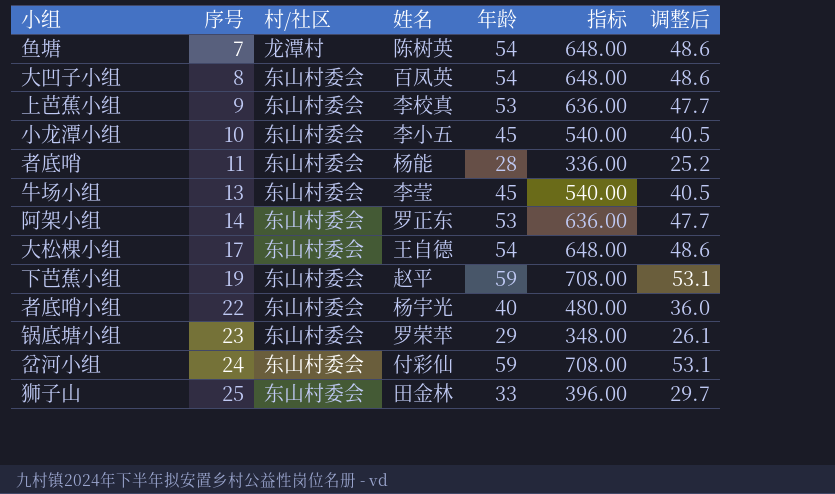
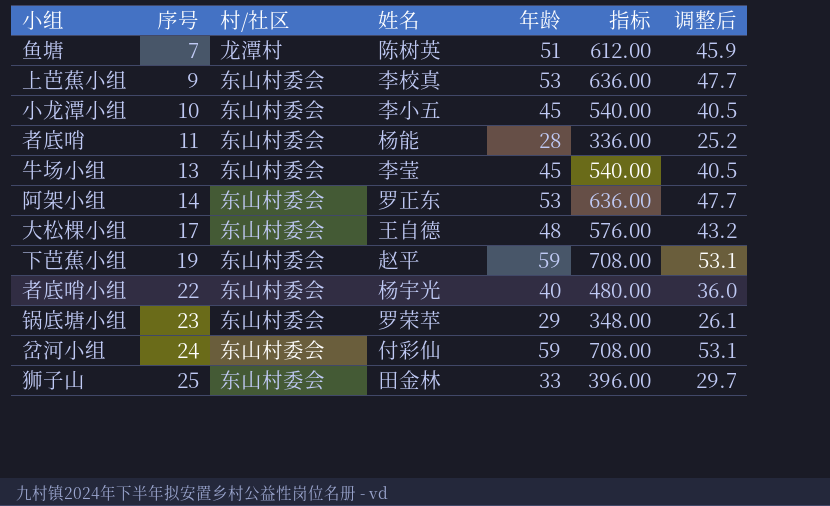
row 大凹子小组: 8 | 东山村委会 | 百凤英 | 54 | 648.00 | 48.6 -> none
鱼塘 | 年龄: 54 -> 51
鱼塘 | 指标: 648.00 -> 612.00
鱼塘 | 调整后: 48.6 -> 45.9
大松棵小组 | 年龄: 54 -> 48
大松棵小组 | 指标: 648.00 -> 576.00
大松棵小组 | 调整后: 48.6 -> 43.2

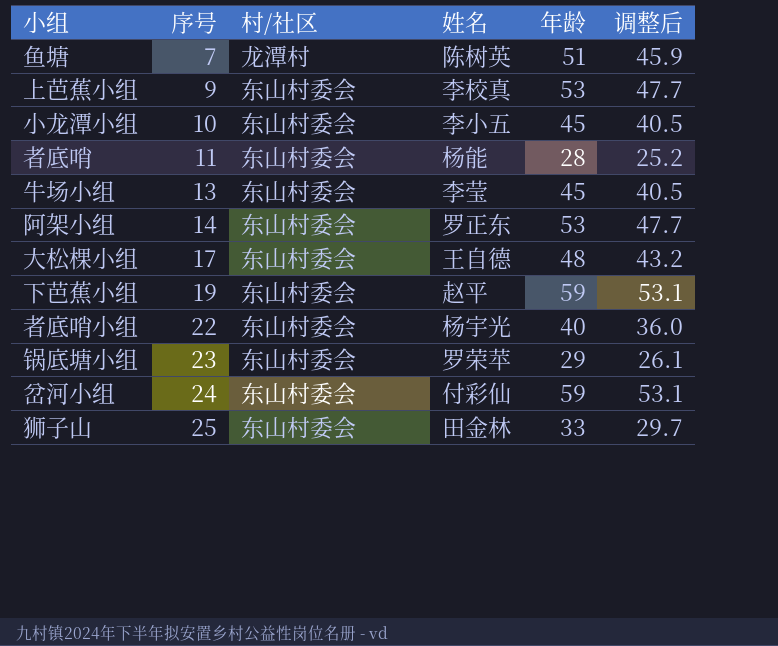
column 指标 | formula: [年龄] * 12 -> none

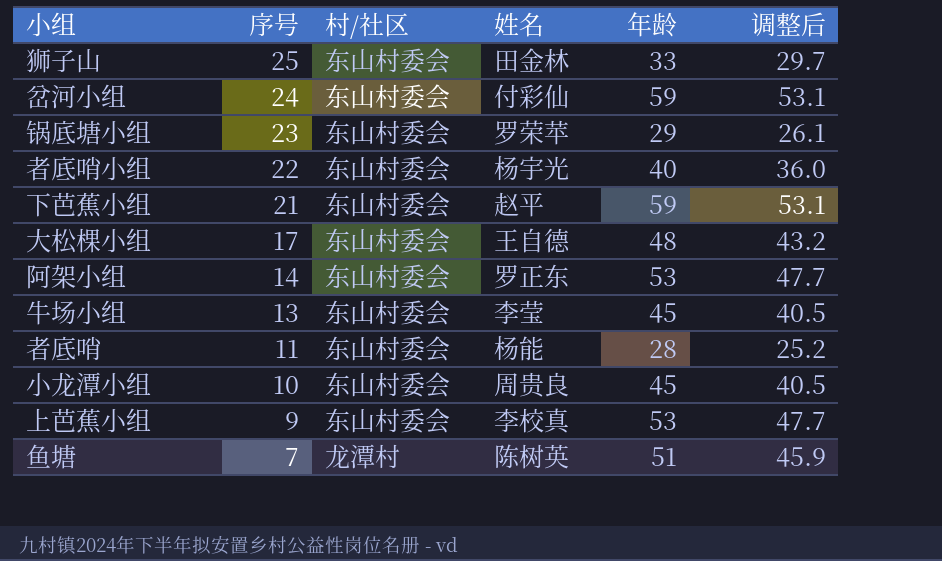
row order: 序号 ascending -> 序号 descending
下芭蕉小组 | 序号: 19 -> 21
小龙潭小组 | 姓名: 李小五 -> 周贵良

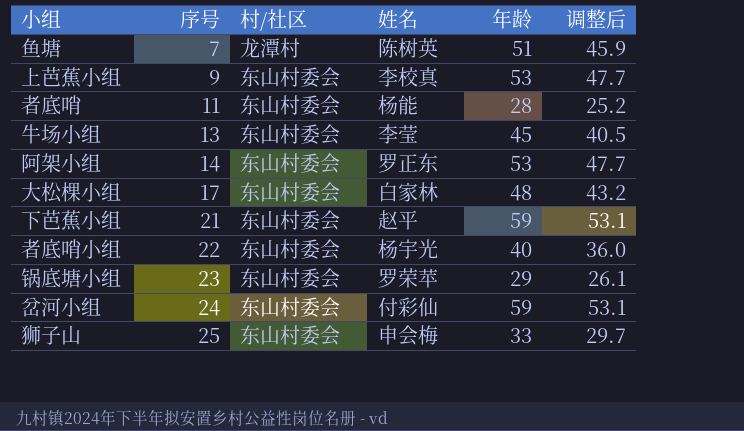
row order: 序号 descending -> 序号 ascending
row 小龙潭小组: 10 | 东山村委会 | 周贵良 | 45 | 40.5 -> none
大松棵小组 | 姓名: 王自德 -> 白家林
狮子山 | 姓名: 田金林 -> 申会梅

